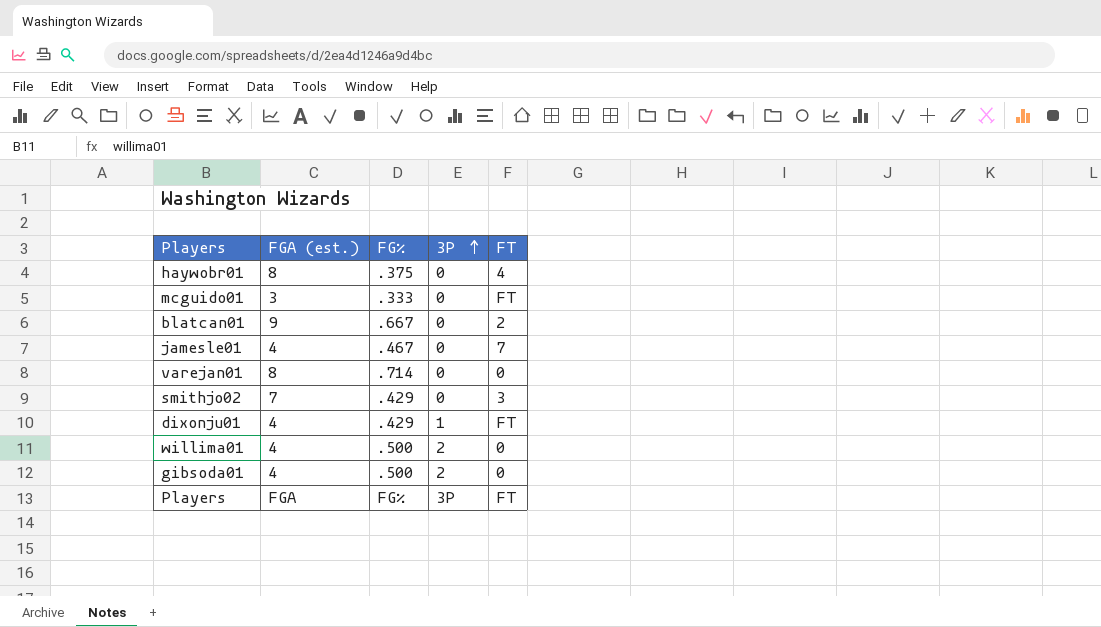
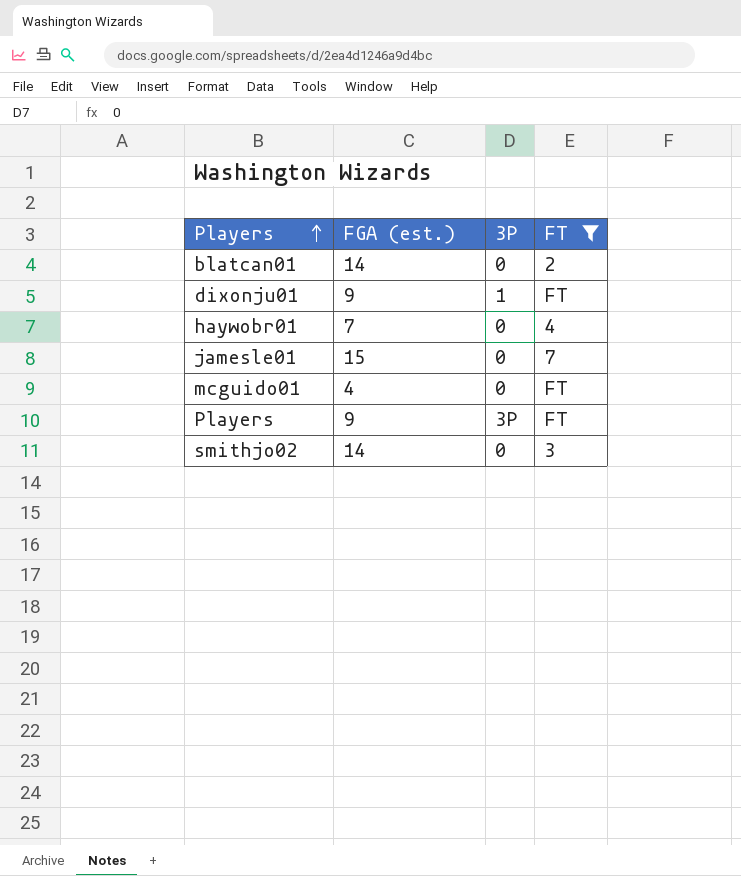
filter: none -> FT != 0
row order: 3P ascending -> Players ascending
column FG% | position: 3 -> none
blatcan01 | FGA (est.): 9 -> 14
dixonju01 | FGA (est.): 4 -> 9
haywobr01 | FGA (est.): 8 -> 7
jamesle01 | FGA (est.): 4 -> 15
mcguido01 | FGA (est.): 3 -> 4
Players | FGA (est.): FGA -> 9
smithjo02 | FGA (est.): 7 -> 14

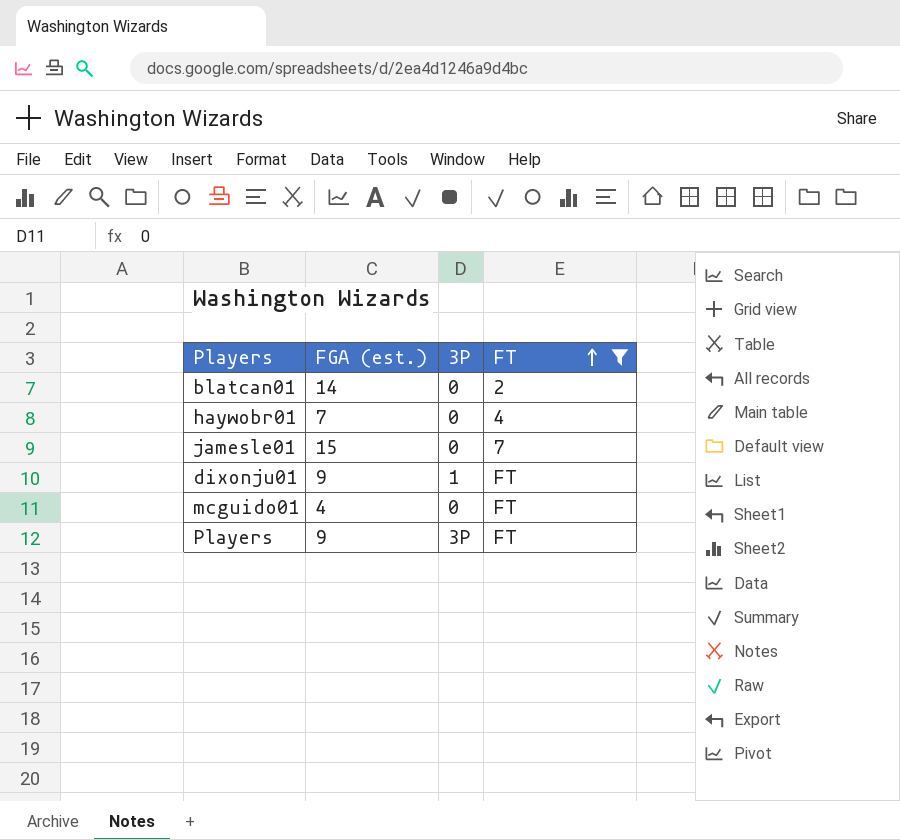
row order: Players ascending -> FT ascending
row smithjo02: 14 | 0 | 3 -> none

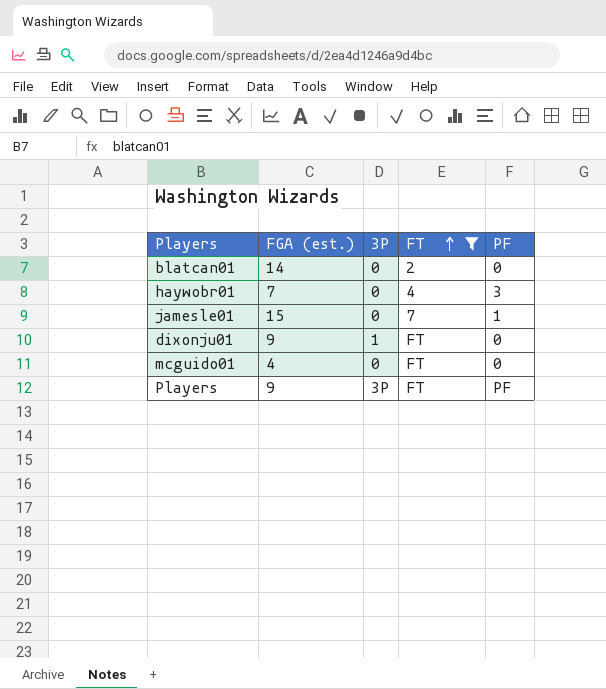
column PF | position: none -> 5

